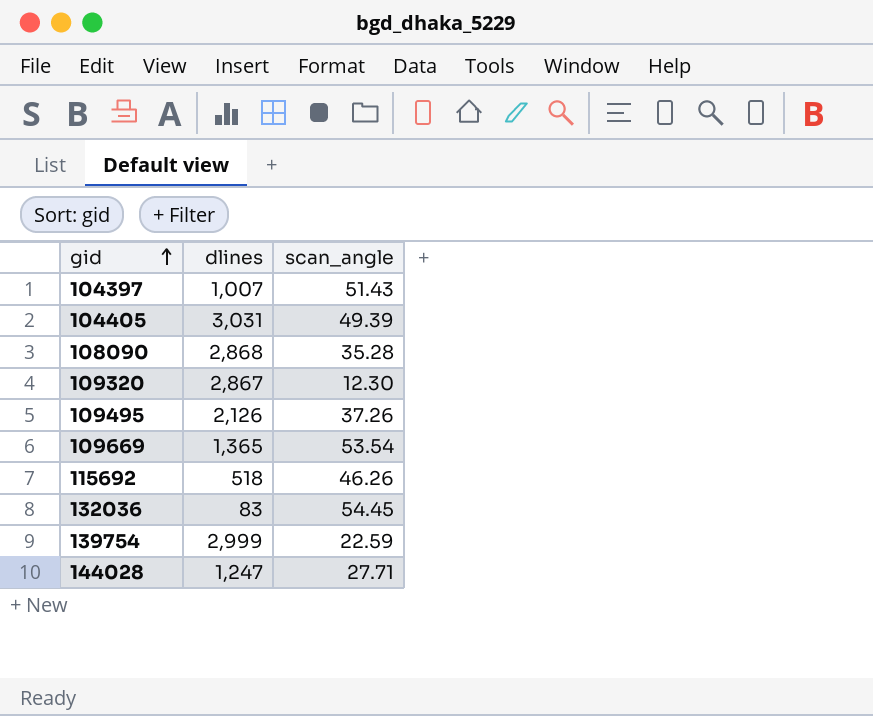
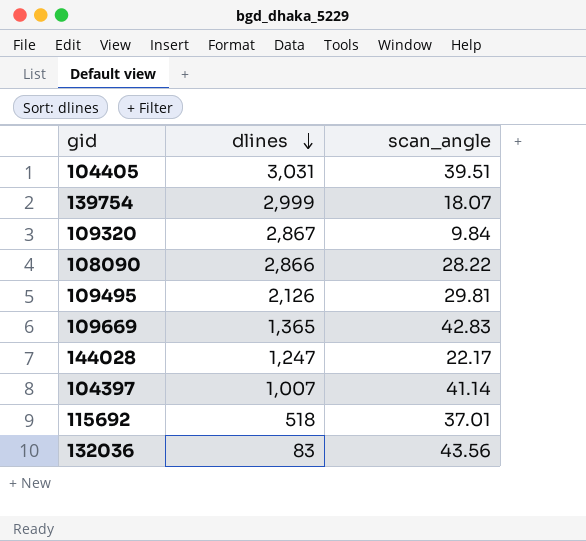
row order: gid ascending -> dlines descending
104405 | scan_angle: 49.39 -> 39.51
139754 | scan_angle: 22.59 -> 18.07
109320 | scan_angle: 12.30 -> 9.84
108090 | dlines: 2,868 -> 2,866
108090 | scan_angle: 35.28 -> 28.22
109495 | scan_angle: 37.26 -> 29.81
109669 | scan_angle: 53.54 -> 42.83
144028 | scan_angle: 27.71 -> 22.17
104397 | scan_angle: 51.43 -> 41.14
115692 | scan_angle: 46.26 -> 37.01
132036 | scan_angle: 54.45 -> 43.56

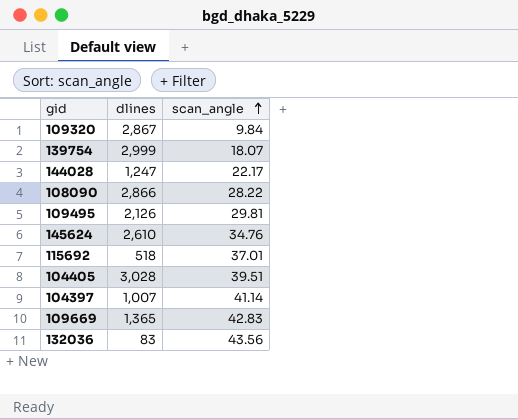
row order: dlines descending -> scan_angle ascending
row 145624: none -> 2,610 | 34.76
104405 | dlines: 3,031 -> 3,028

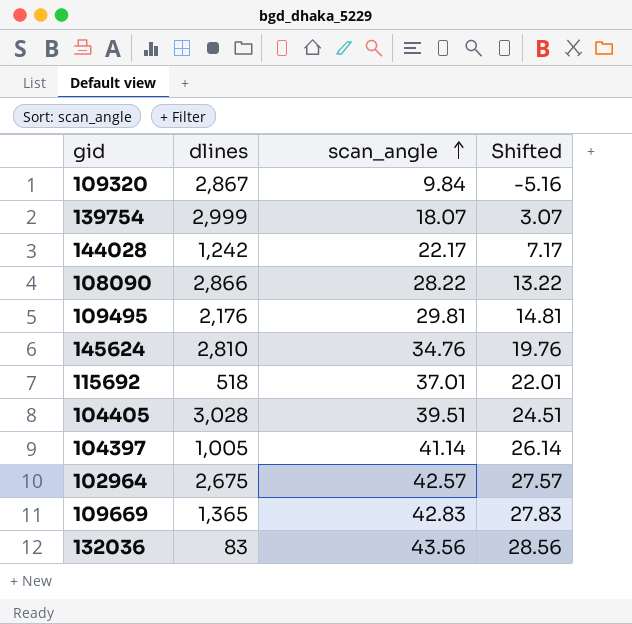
column Shifted | formula: none -> [scan_angle] - 15
144028 | dlines: 1,247 -> 1,242
109495 | dlines: 2,126 -> 2,176
145624 | dlines: 2,610 -> 2,810
104397 | dlines: 1,007 -> 1,005
row 102964: none -> 2,675 | 42.57 | 27.57

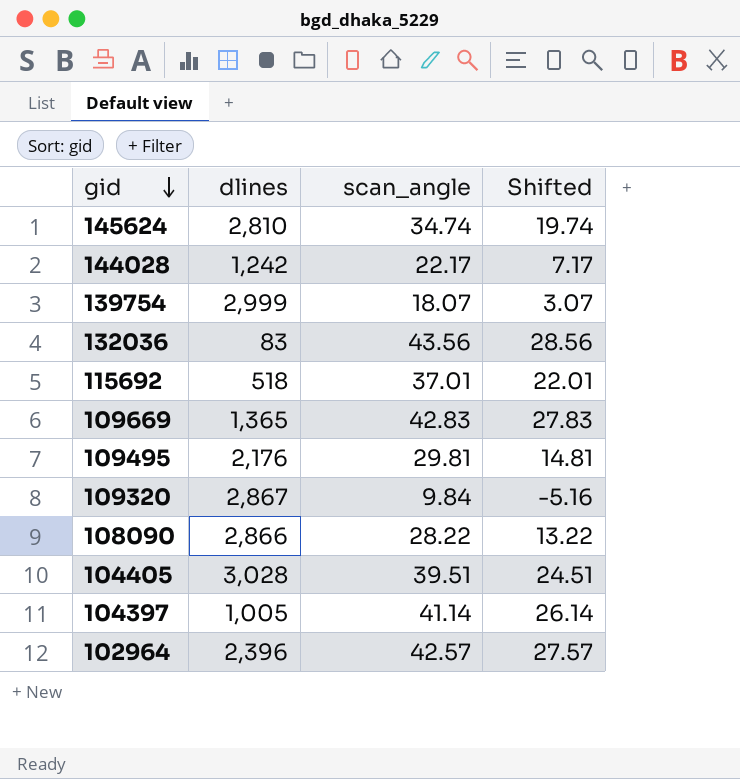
row order: scan_angle ascending -> gid descending
145624 | scan_angle: 34.76 -> 34.74
145624 | Shifted: 19.76 -> 19.74
102964 | dlines: 2,675 -> 2,396

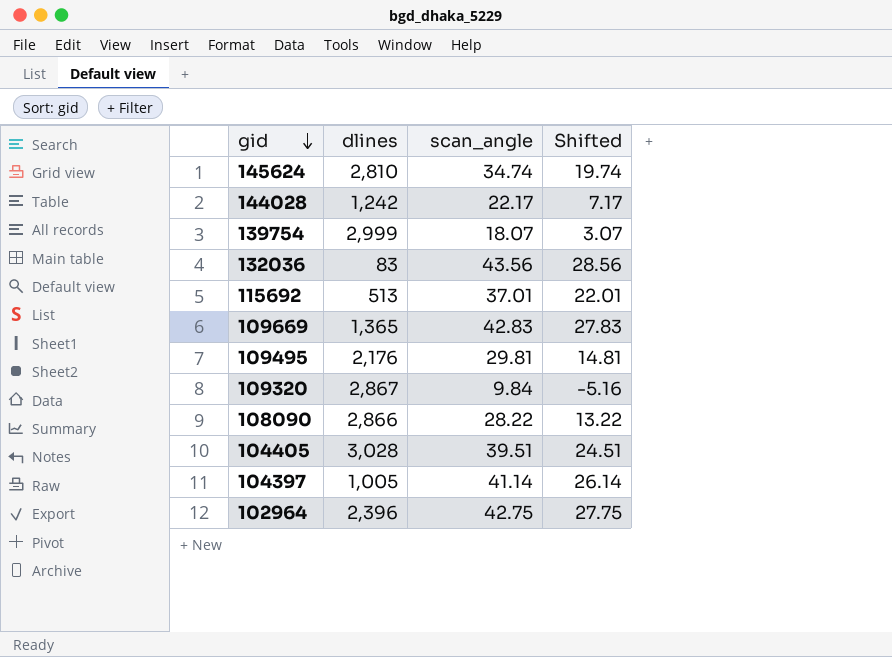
115692 | dlines: 518 -> 513
102964 | scan_angle: 42.57 -> 42.75
102964 | Shifted: 27.57 -> 27.75

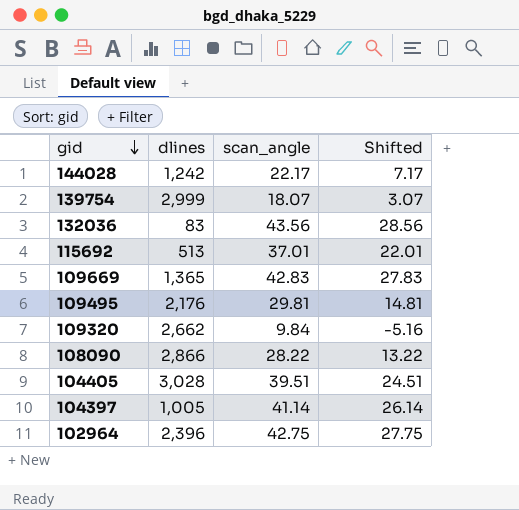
row 145624: 2,810 | 34.74 | 19.74 -> none
109320 | dlines: 2,867 -> 2,662

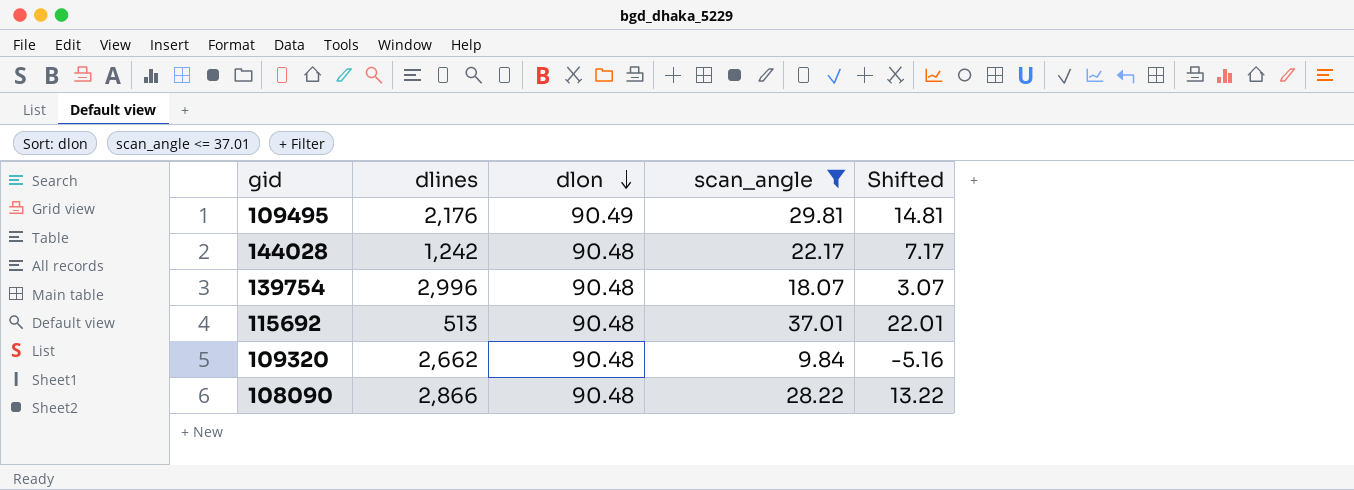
filter: none -> scan_angle <= 37.01
row order: gid descending -> dlon descending
column dlon | position: none -> 3
139754 | dlines: 2,999 -> 2,996

